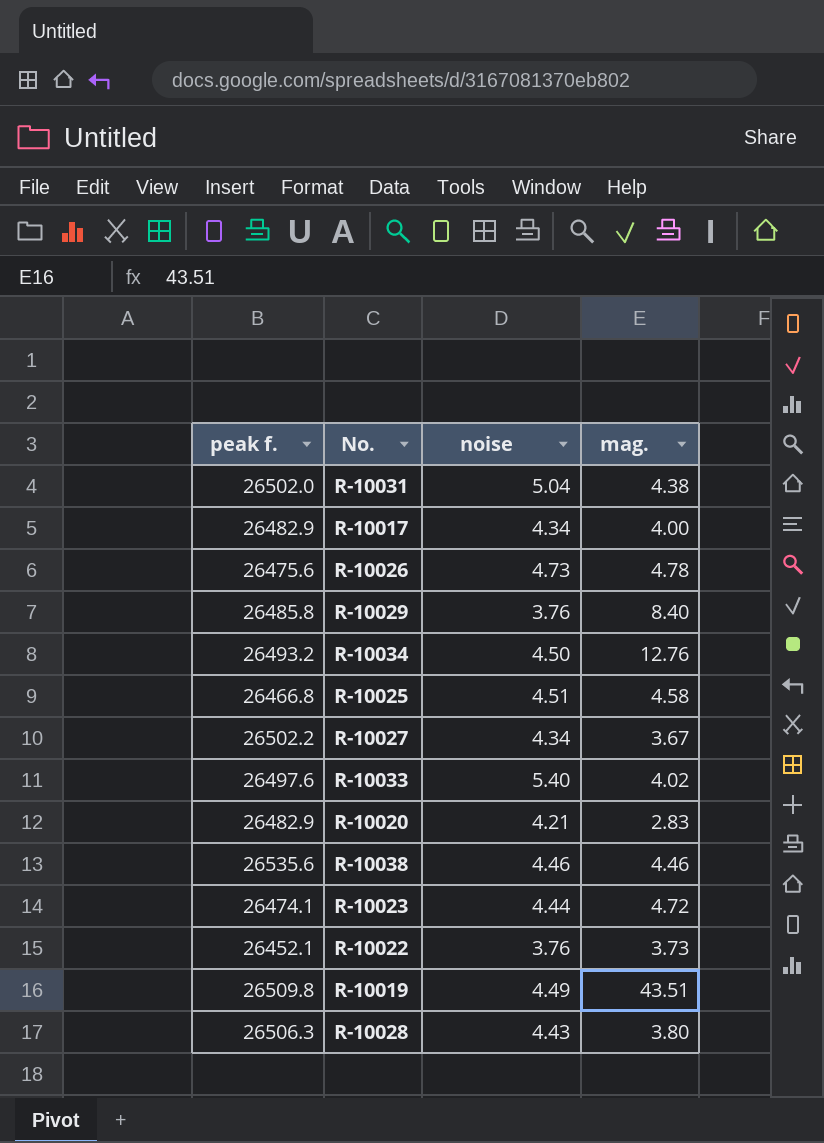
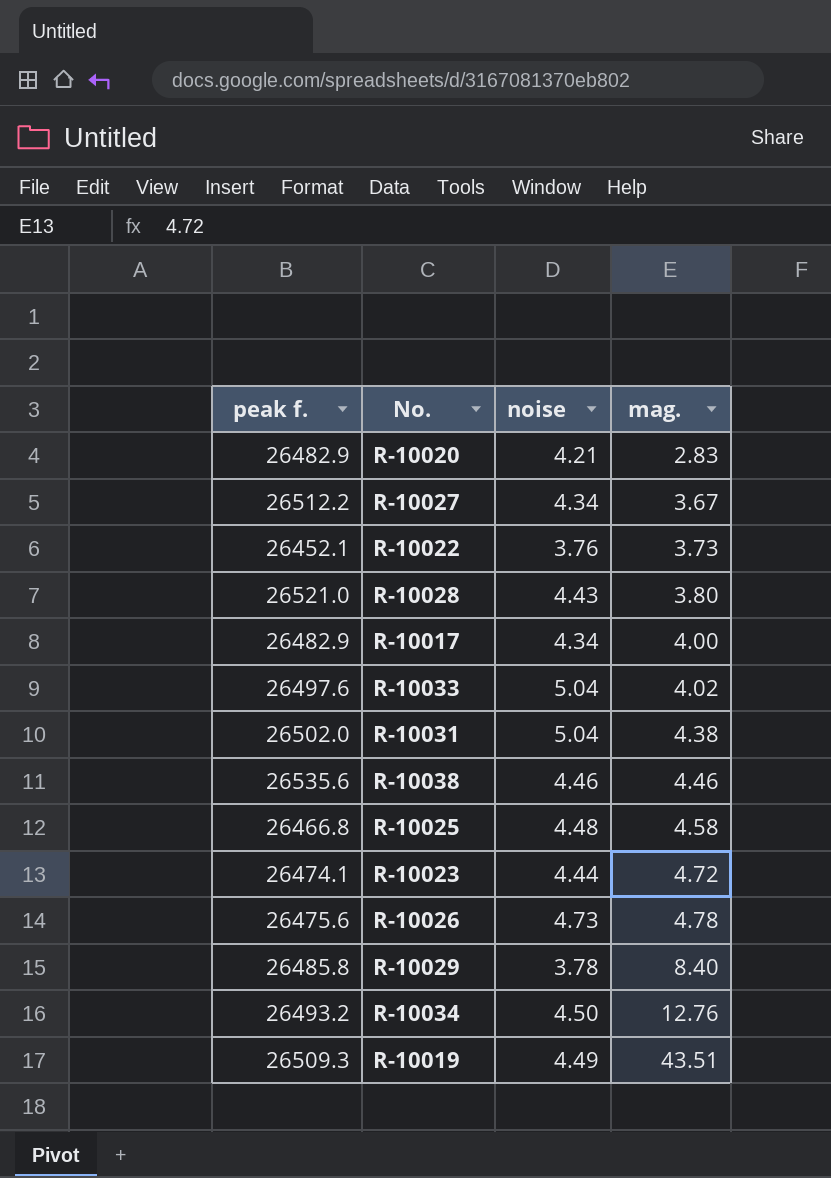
row order: none -> mag. ascending
R-10027 | peak f.: 26502.2 -> 26512.2
R-10028 | peak f.: 26506.3 -> 26521.0
R-10033 | noise: 5.40 -> 5.04
R-10025 | noise: 4.51 -> 4.48
R-10029 | noise: 3.76 -> 3.78
R-10019 | peak f.: 26509.8 -> 26509.3

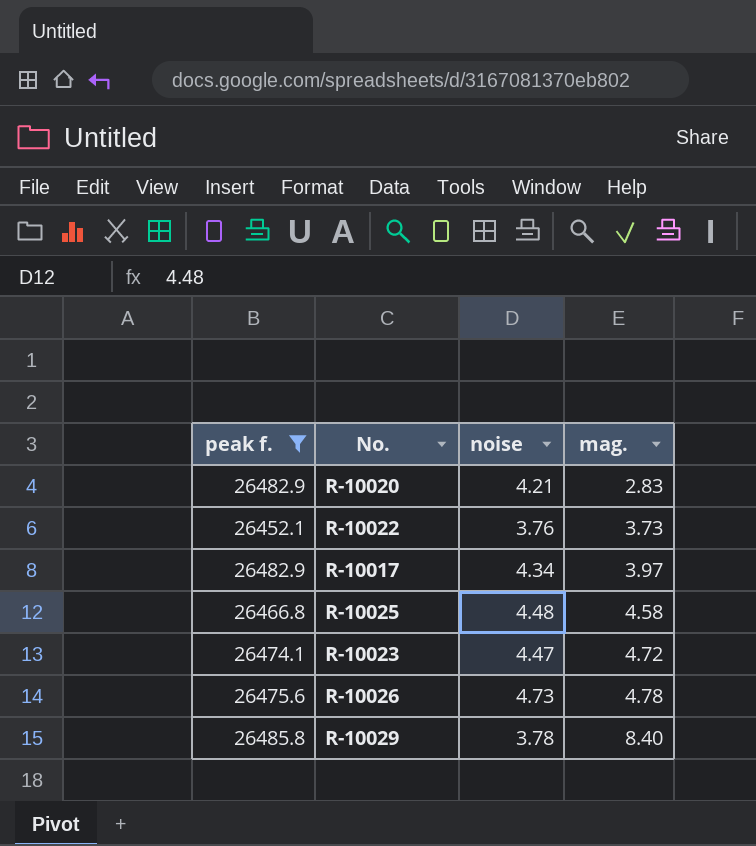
filter: none -> peak f. <= 26485.8
R-10017 | mag.: 4.00 -> 3.97
R-10023 | noise: 4.44 -> 4.47

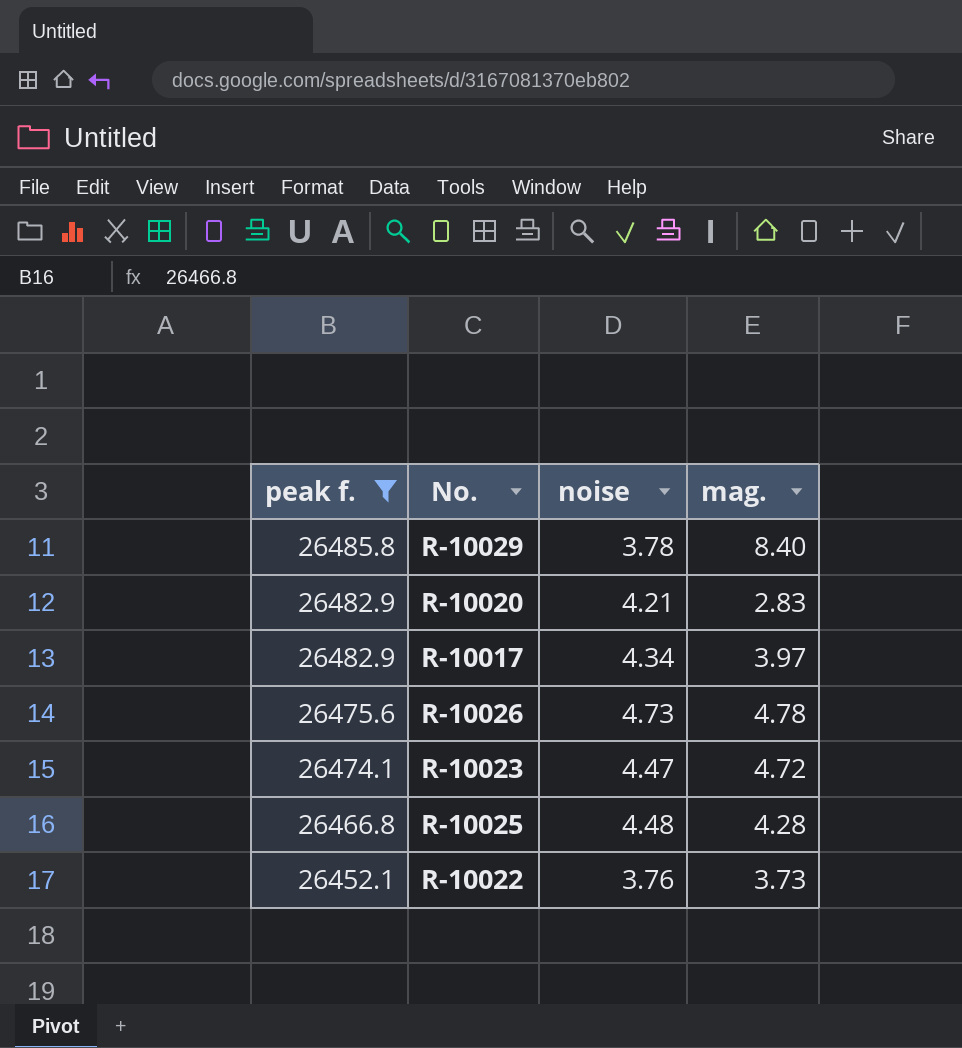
row order: mag. ascending -> peak f. descending
R-10025 | mag.: 4.58 -> 4.28

